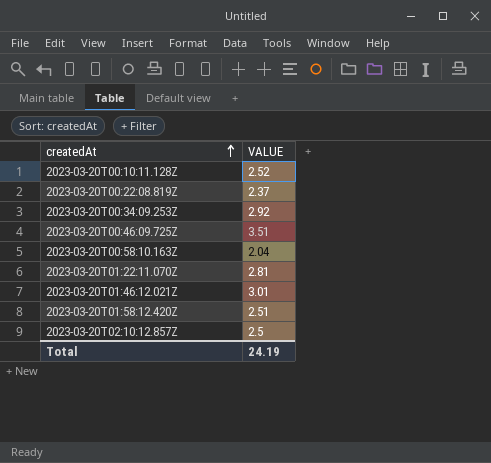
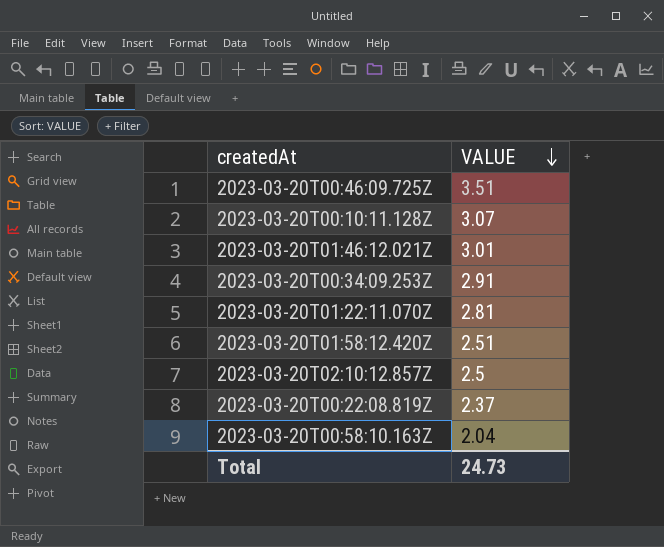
row order: createdAt ascending -> VALUE descending
2023-03-20T00:10:11.128Z | VALUE: 2.52 -> 3.07
2023-03-20T00:34:09.253Z | VALUE: 2.92 -> 2.91
Total | VALUE: 24.19 -> 24.73

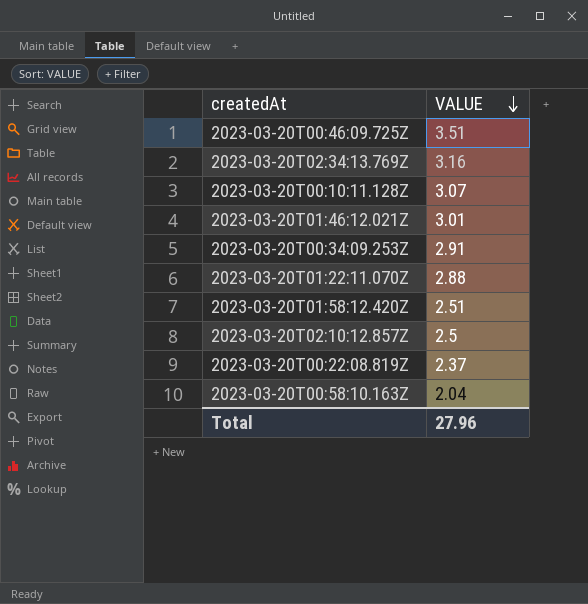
row 2023-03-20T02:34:13.769Z: none -> 3.16
2023-03-20T01:22:11.070Z | VALUE: 2.81 -> 2.88
Total | VALUE: 24.73 -> 27.96

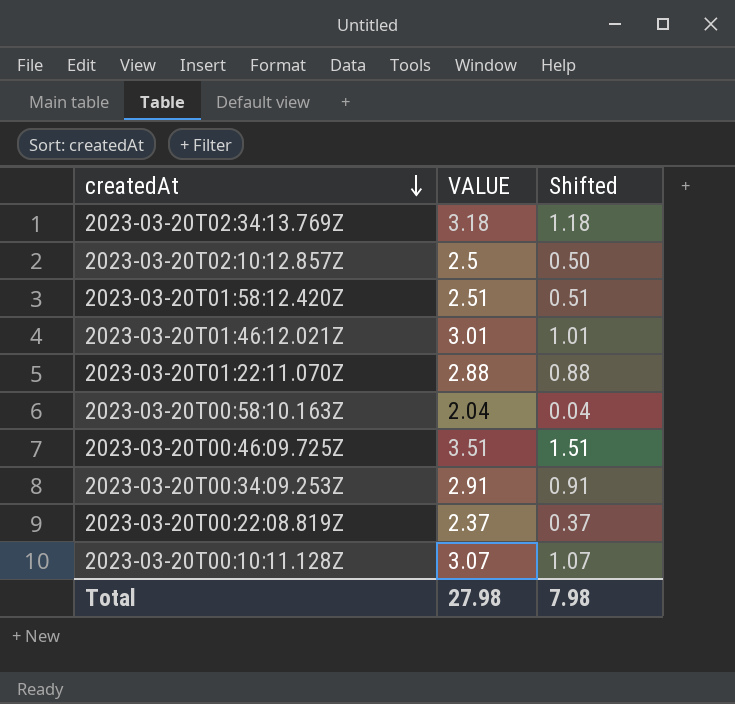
row order: VALUE descending -> createdAt descending
column Shifted | formula: none -> [VALUE] - 2
2023-03-20T02:34:13.769Z | VALUE: 3.16 -> 3.18
Total | VALUE: 27.96 -> 27.98

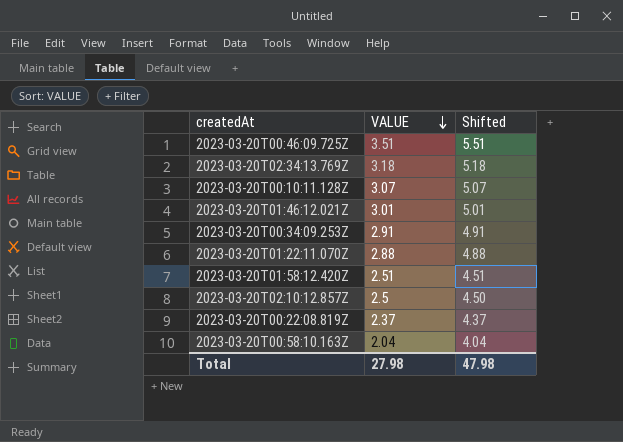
row order: createdAt descending -> VALUE descending
column Shifted | formula: [VALUE] - 2 -> [VALUE] + 2
Total | Shifted: 7.98 -> 47.98

